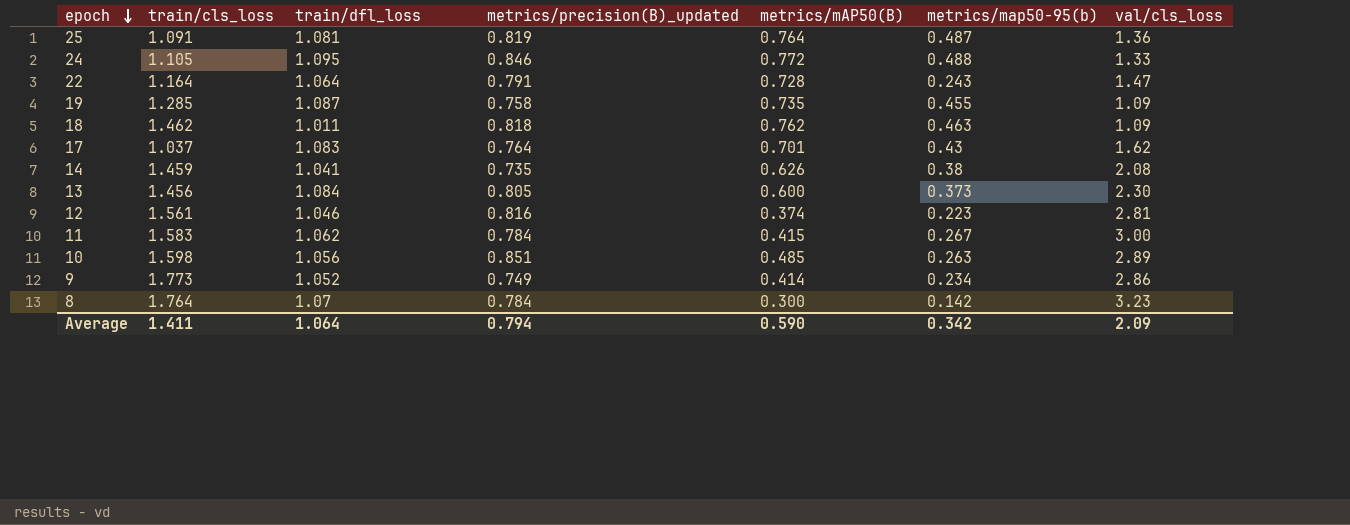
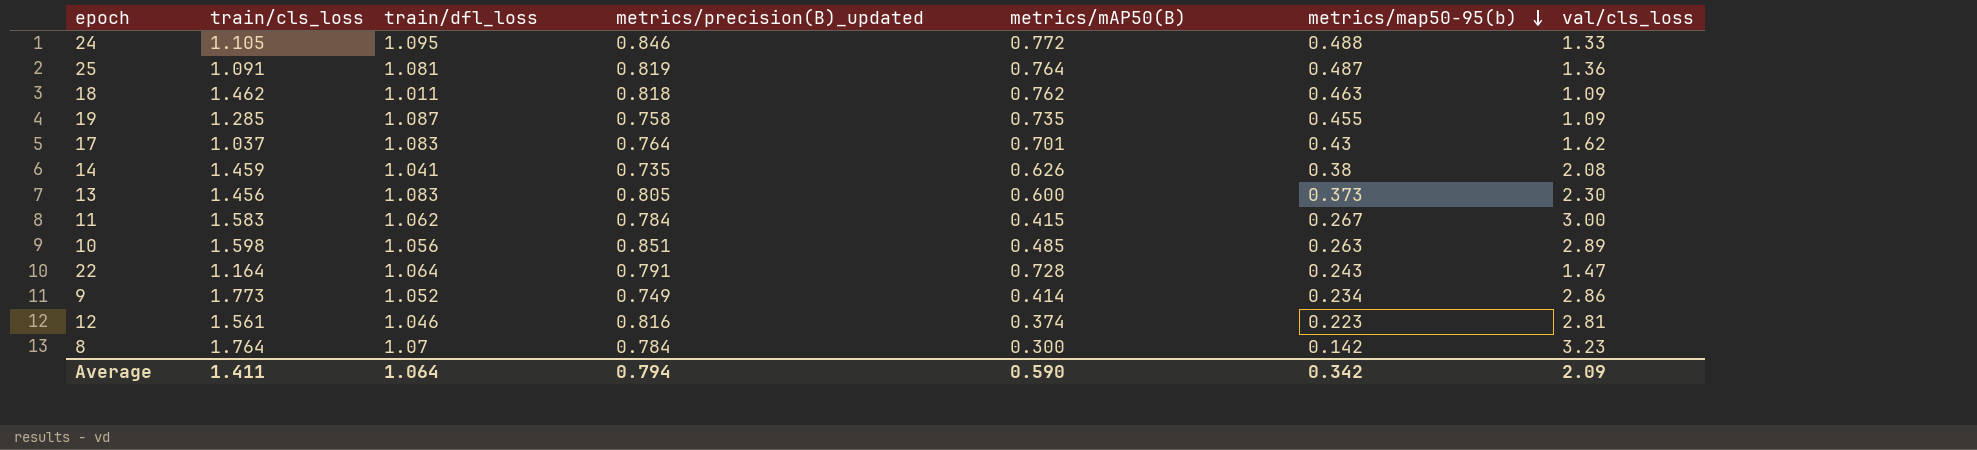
row order: epoch descending -> metrics/map50-95(b) descending
13 | train/dfl_loss: 1.084 -> 1.083

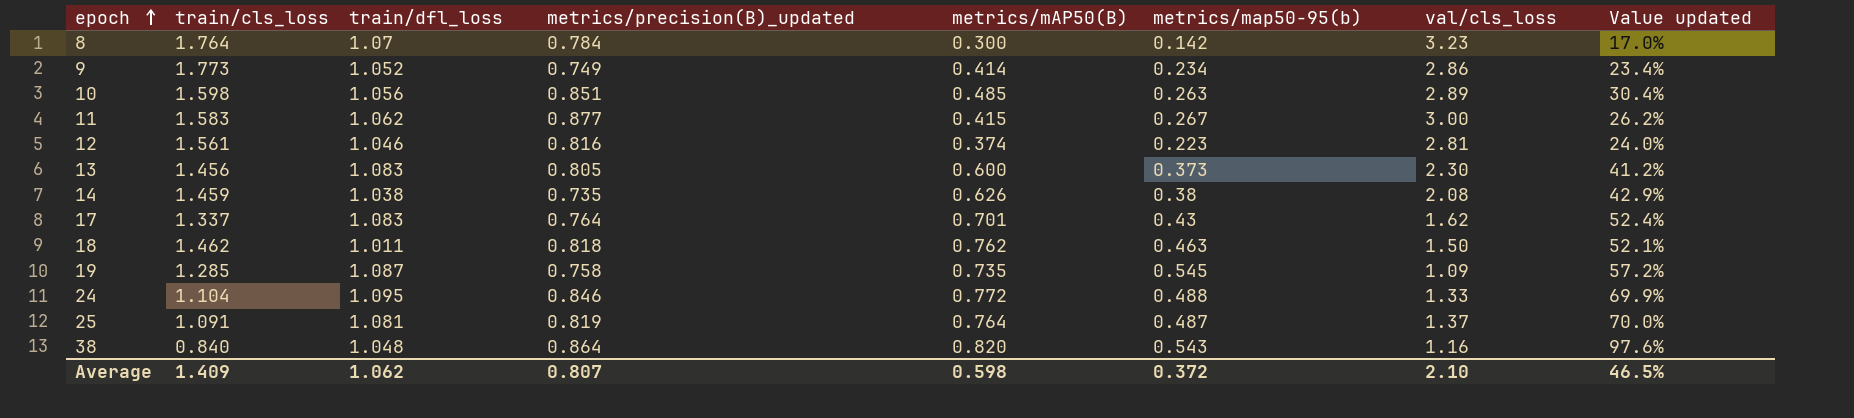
row order: metrics/map50-95(b) descending -> epoch ascending
column Value updated | formula: none -> [metrics/mAP50(B)] / [train/cls_loss]
row 22: 1.164 | 1.064 | 0.791 | 0.728 | 0.243 | 1.47 -> none
11 | metrics/precision(B)_updated: 0.784 -> 0.877
14 | train/dfl_loss: 1.041 -> 1.038
17 | train/cls_loss: 1.037 -> 1.337
18 | val/cls_loss: 1.09 -> 1.50
19 | metrics/map50-95(b): 0.455 -> 0.545
24 | train/cls_loss: 1.105 -> 1.104
25 | val/cls_loss: 1.36 -> 1.37
row 38: none -> 0.840 | 1.048 | 0.864 | 0.820 | 0.543 | 1.16 | 97.6%
Average | train/cls_loss: 1.411 -> 1.409
Average | train/dfl_loss: 1.064 -> 1.062
Average | metrics/precision(B)_updated: 0.794 -> 0.807
Average | metrics/mAP50(B): 0.590 -> 0.598
Average | metrics/map50-95(b): 0.342 -> 0.372
Average | val/cls_loss: 2.09 -> 2.10

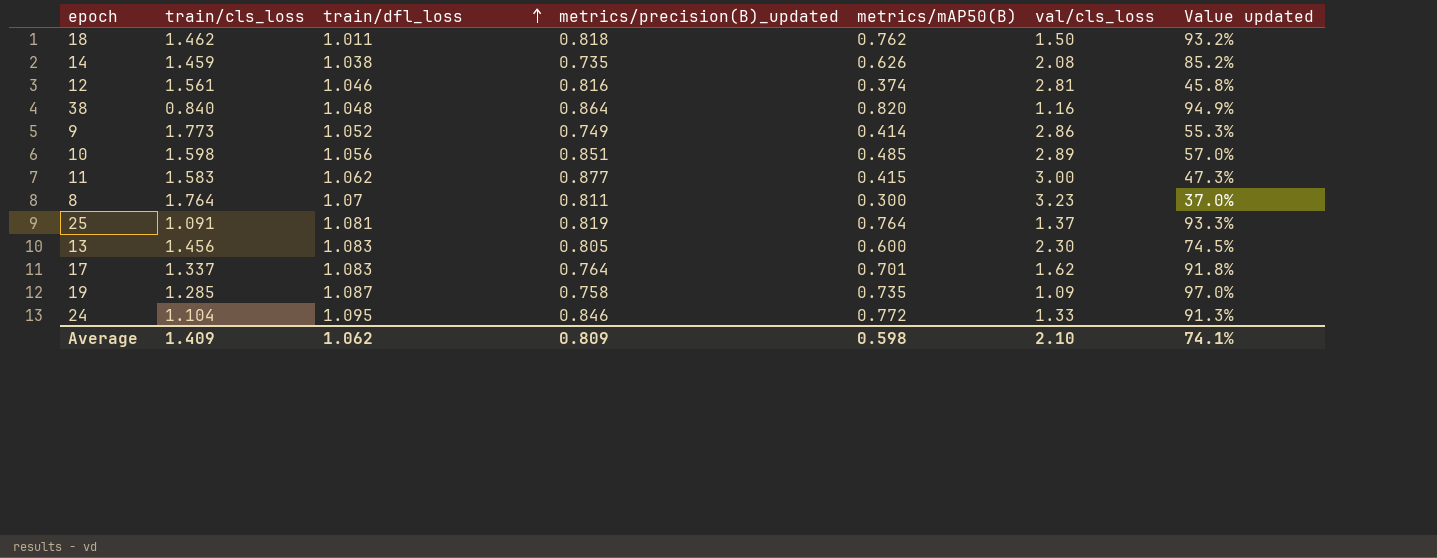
row order: epoch ascending -> train/dfl_loss ascending
column metrics/map50-95(b) | position: 6 -> none
column Value updated | formula: [metrics/mAP50(B)] / [train/cls_loss] -> [metrics/mAP50(B)] / [metrics/precision(B)_updated]
8 | metrics/precision(B)_updated: 0.784 -> 0.811
Average | metrics/precision(B)_updated: 0.807 -> 0.809
Average | Value updated: 46.5% -> 74.1%

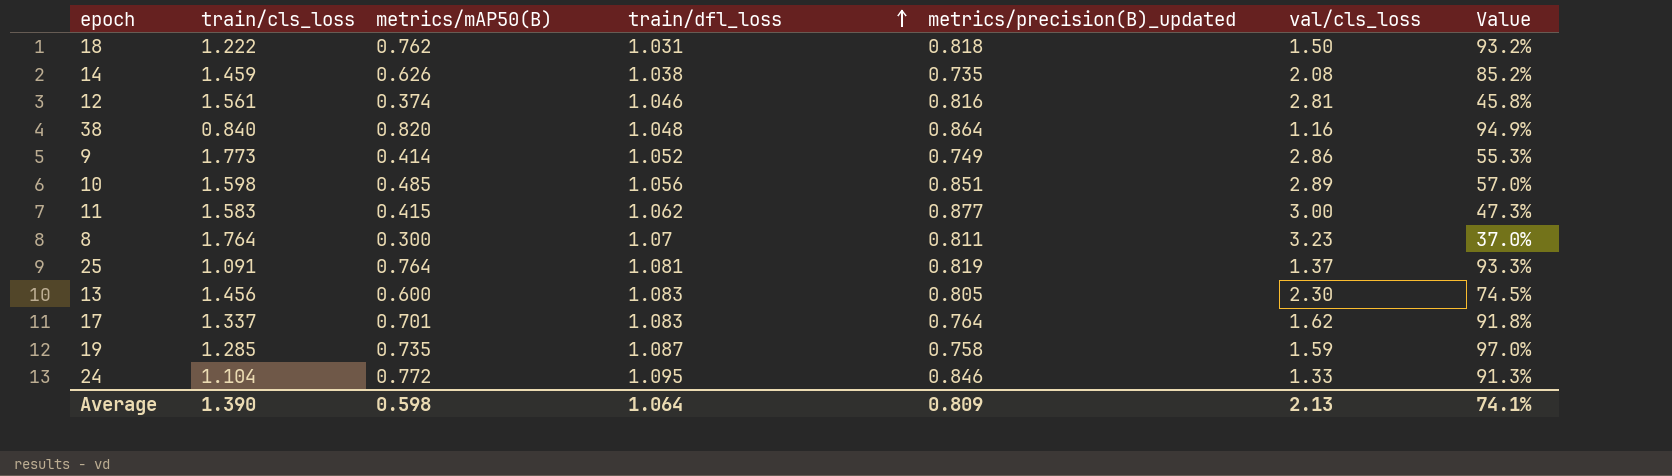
column metrics/mAP50(B) | position: 5 -> 3
column name: Value updated -> Value
18 | train/cls_loss: 1.462 -> 1.222
18 | train/dfl_loss: 1.011 -> 1.031
19 | val/cls_loss: 1.09 -> 1.59
Average | train/cls_loss: 1.409 -> 1.390
Average | train/dfl_loss: 1.062 -> 1.064
Average | val/cls_loss: 2.10 -> 2.13

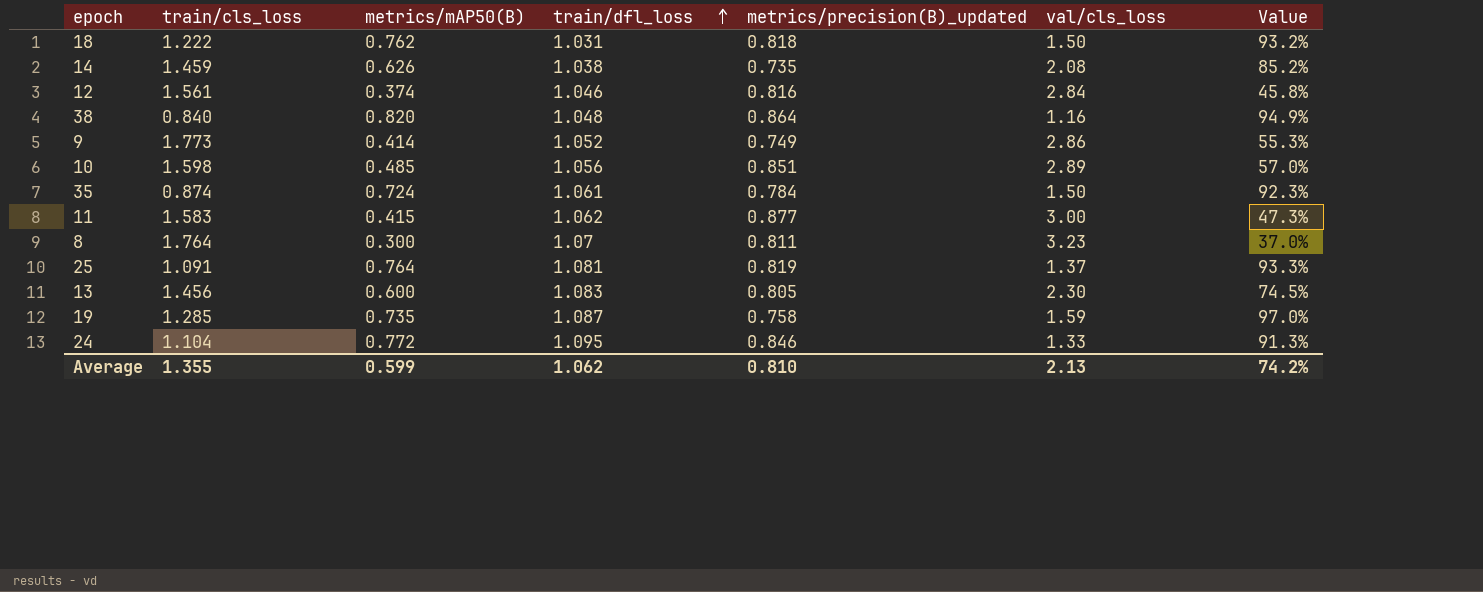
row 17: 1.337 | 0.701 | 1.083 | 0.764 | 1.62 | 91.8% -> none
12 | val/cls_loss: 2.81 -> 2.84
row 35: none -> 0.874 | 0.724 | 1.061 | 0.784 | 1.50 | 92.3%
Average | train/cls_loss: 1.390 -> 1.355
Average | metrics/mAP50(B): 0.598 -> 0.599
Average | train/dfl_loss: 1.064 -> 1.062
Average | metrics/precision(B)_updated: 0.809 -> 0.810
Average | Value: 74.1% -> 74.2%

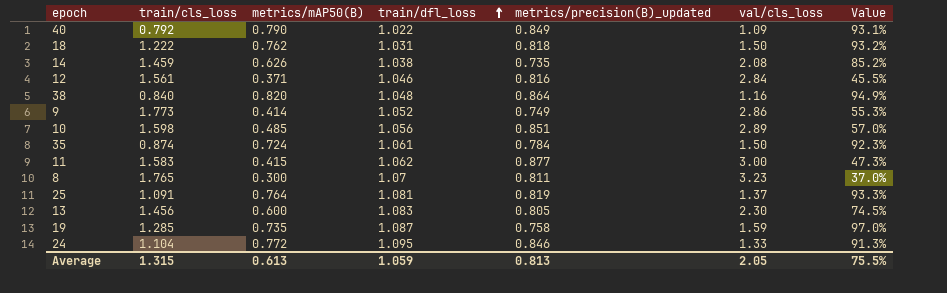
row 40: none -> 0.792 | 0.790 | 1.022 | 0.849 | 1.09 | 93.1%
12 | metrics/mAP50(B): 0.374 -> 0.371
12 | Value: 45.8% -> 45.5%
8 | train/cls_loss: 1.764 -> 1.765
Average | train/cls_loss: 1.355 -> 1.315
Average | metrics/mAP50(B): 0.599 -> 0.613
Average | train/dfl_loss: 1.062 -> 1.059
Average | metrics/precision(B)_updated: 0.810 -> 0.813
Average | val/cls_loss: 2.13 -> 2.05
Average | Value: 74.2% -> 75.5%

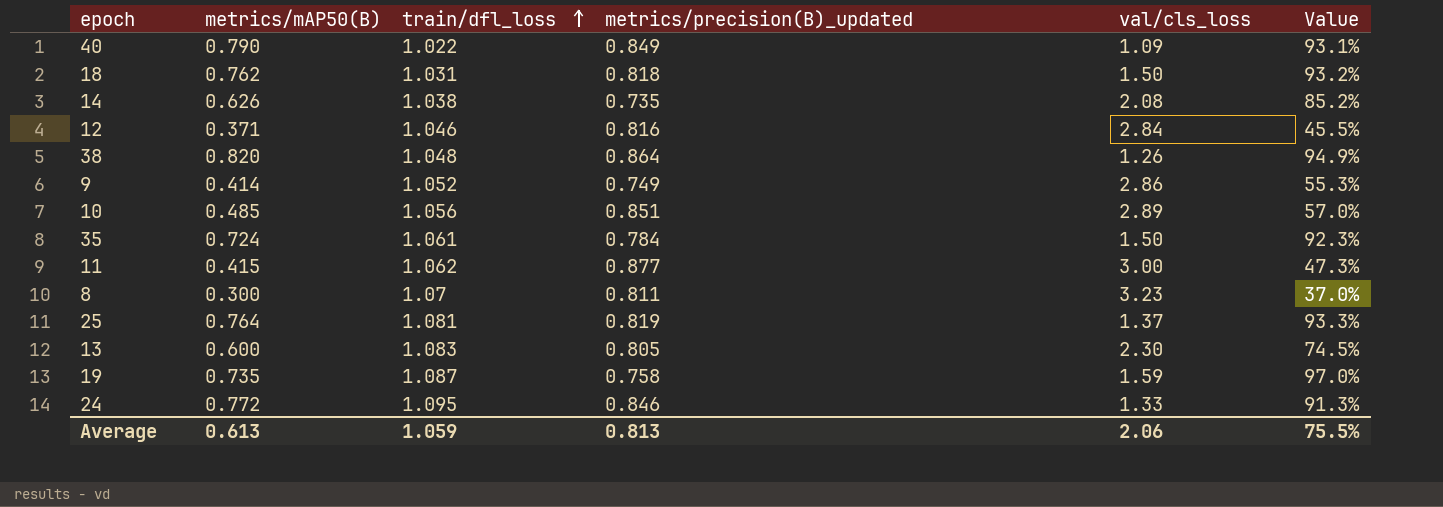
column train/cls_loss | position: 2 -> none
38 | val/cls_loss: 1.16 -> 1.26
Average | val/cls_loss: 2.05 -> 2.06

